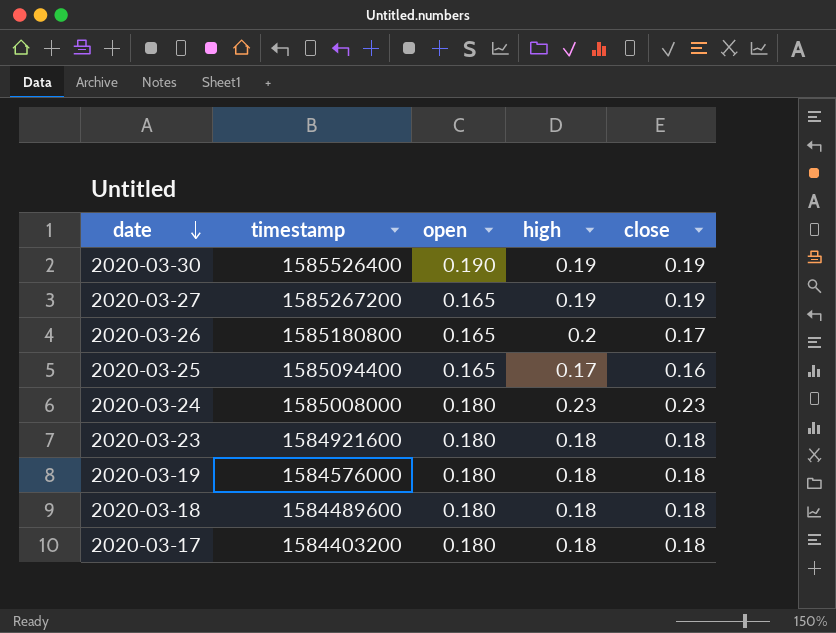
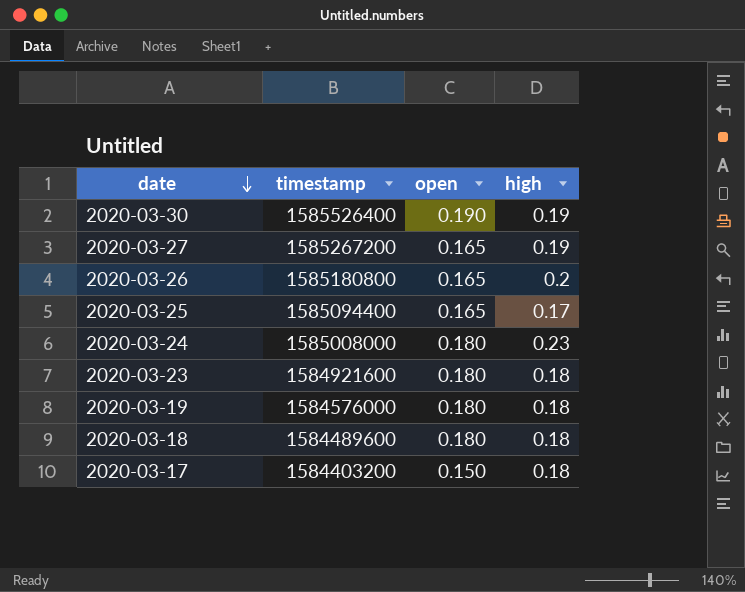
column close | position: 5 -> none
2020-03-17 | open: 0.180 -> 0.150

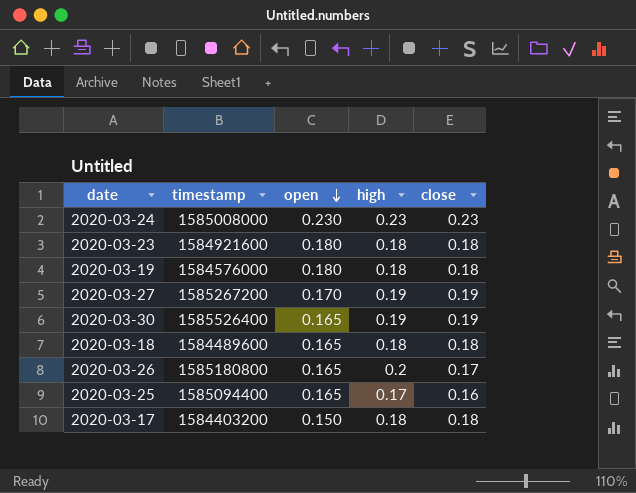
row order: date descending -> open descending
column close | position: none -> 5
2020-03-24 | open: 0.180 -> 0.230
2020-03-27 | open: 0.165 -> 0.170
2020-03-30 | open: 0.190 -> 0.165
2020-03-18 | open: 0.180 -> 0.165

